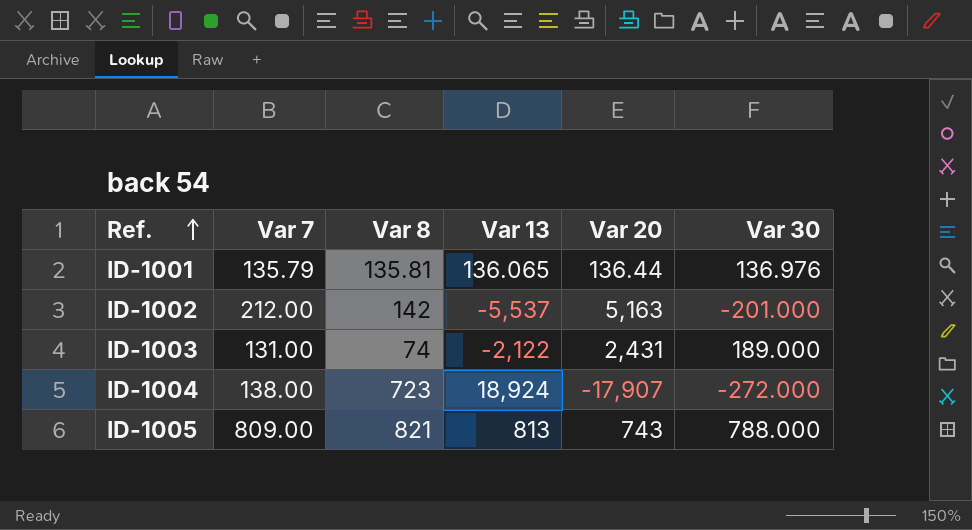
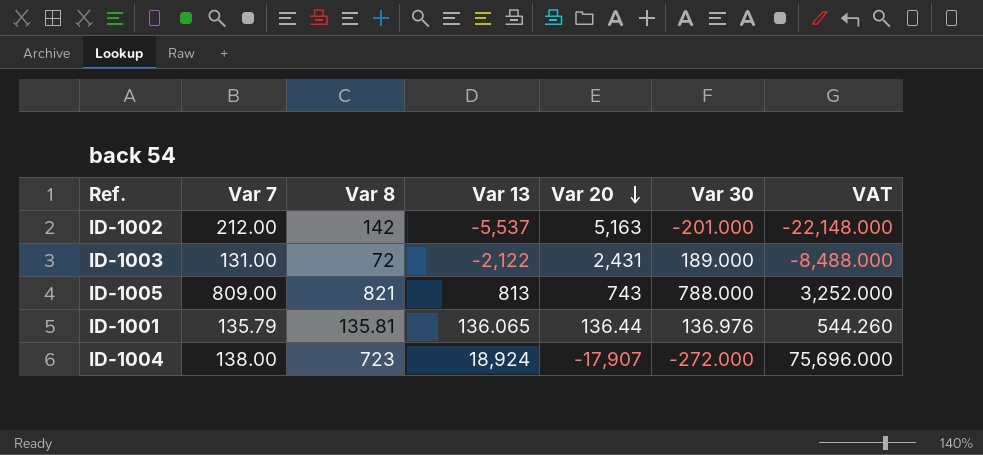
row order: Ref. ascending -> Var 20 descending
column VAT | formula: none -> [Var 13] * 4
ID-1003 | Var 8: 74 -> 72

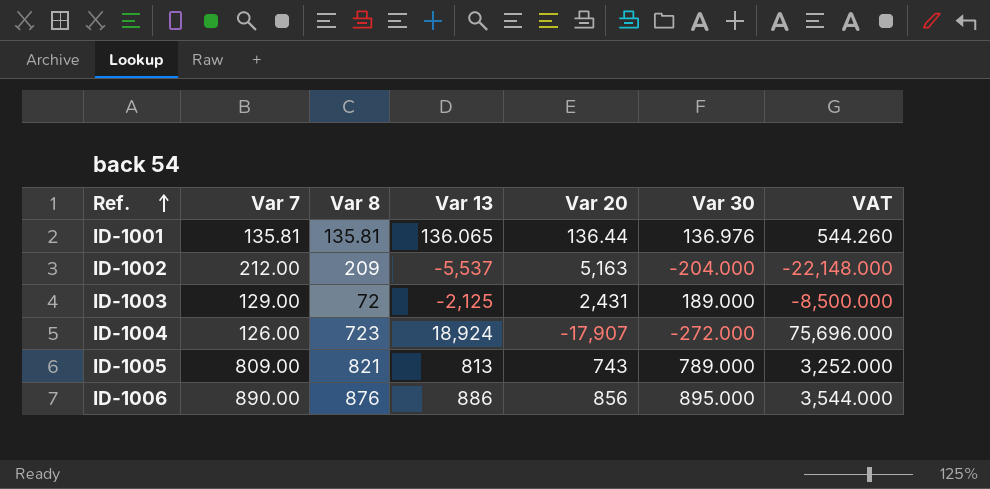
row order: Var 20 descending -> Ref. ascending
ID-1001 | Var 7: 135.79 -> 135.81
ID-1002 | Var 8: 142 -> 209
ID-1002 | Var 30: -201.000 -> -204.000
ID-1003 | Var 7: 131.00 -> 129.00
ID-1003 | Var 13: -2,122 -> -2,125
ID-1003 | VAT: -8,488.000 -> -8,500.000
ID-1004 | Var 7: 138.00 -> 126.00
ID-1005 | Var 30: 788.000 -> 789.000
row ID-1006: none -> 890.00 | 876 | 886 | 856 | 895.000 | 3,544.000

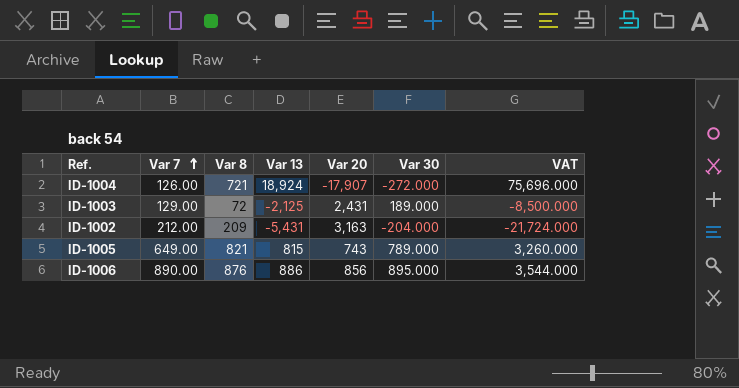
row order: Ref. ascending -> Var 7 ascending
row ID-1001: 135.81 | 135.81 | 136.065 | 136.44 | 136.976 | 544.260 -> none
ID-1004 | Var 8: 723 -> 721
ID-1002 | Var 13: -5,537 -> -5,431
ID-1002 | Var 20: 5,163 -> 3,163
ID-1002 | VAT: -22,148.000 -> -21,724.000
ID-1005 | Var 7: 809.00 -> 649.00
ID-1005 | Var 13: 813 -> 815
ID-1005 | VAT: 3,252.000 -> 3,260.000

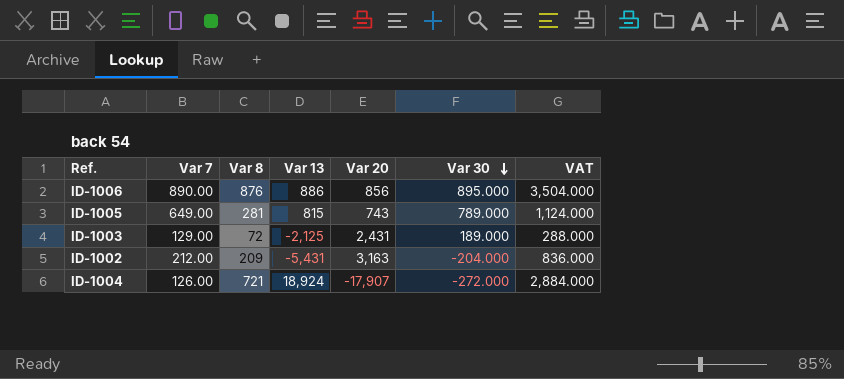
row order: Var 7 ascending -> Var 30 descending
column VAT | formula: [Var 13] * 4 -> [Var 8] * 4
ID-1005 | Var 8: 821 -> 281

